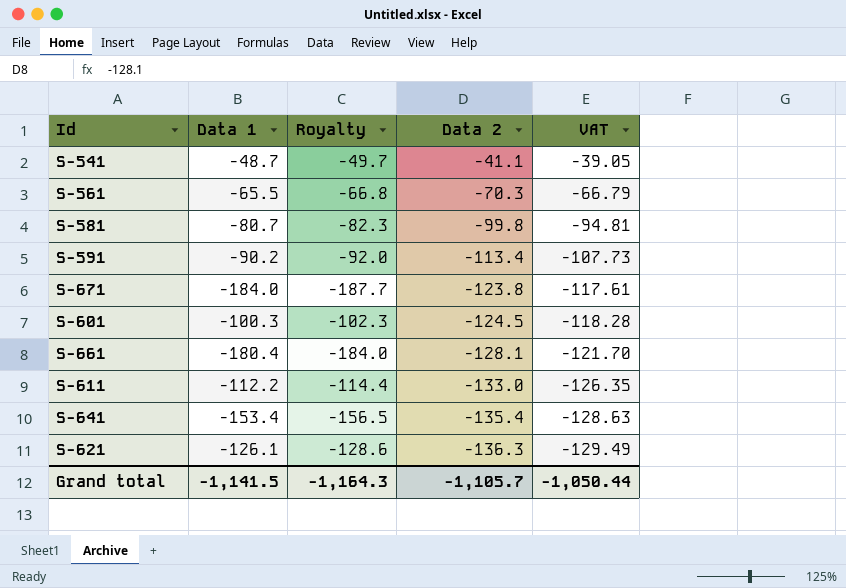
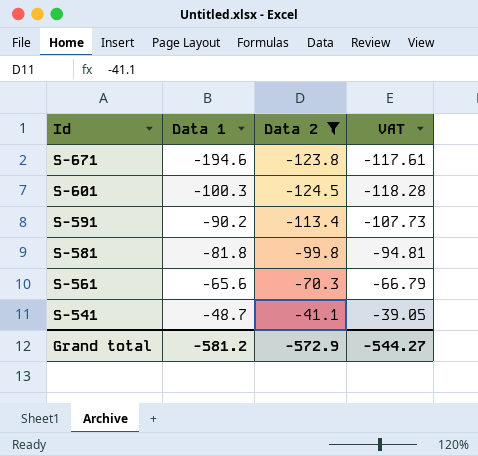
filter: none -> Data 2 >= -124.5
row order: Data 2 descending -> Id descending
column Royalty | formula: [Data 1] * 1.02 -> none
S-671 | Data 1: -184.0 -> -194.6
S-581 | Data 1: -80.7 -> -81.8
S-561 | Data 1: -65.5 -> -65.6
Grand total | Data 1: -1,141.5 -> -581.2
Grand total | Data 2: -1,105.7 -> -572.9
Grand total | VAT: -1,050.44 -> -544.27

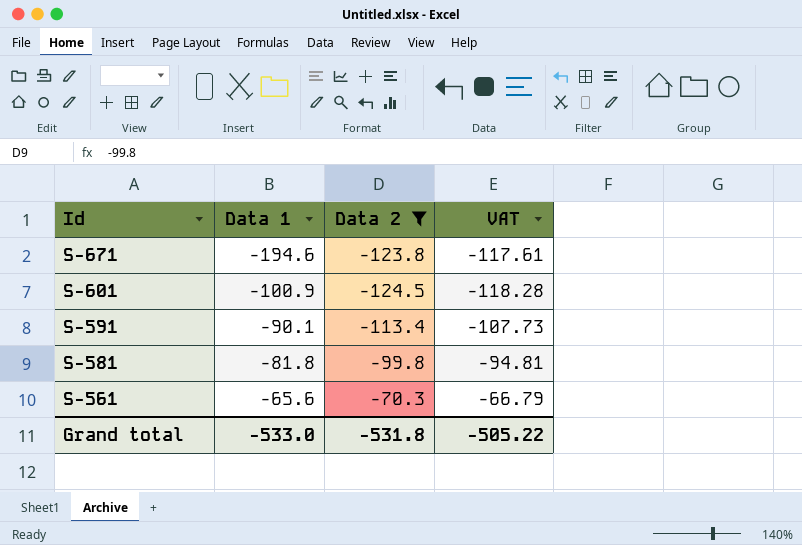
row S-541: -48.7 | -41.1 | -39.05 -> none
S-601 | Data 1: -100.3 -> -100.9
S-591 | Data 1: -90.2 -> -90.1
Grand total | Data 1: -581.2 -> -533.0
Grand total | Data 2: -572.9 -> -531.8
Grand total | VAT: -544.27 -> -505.22

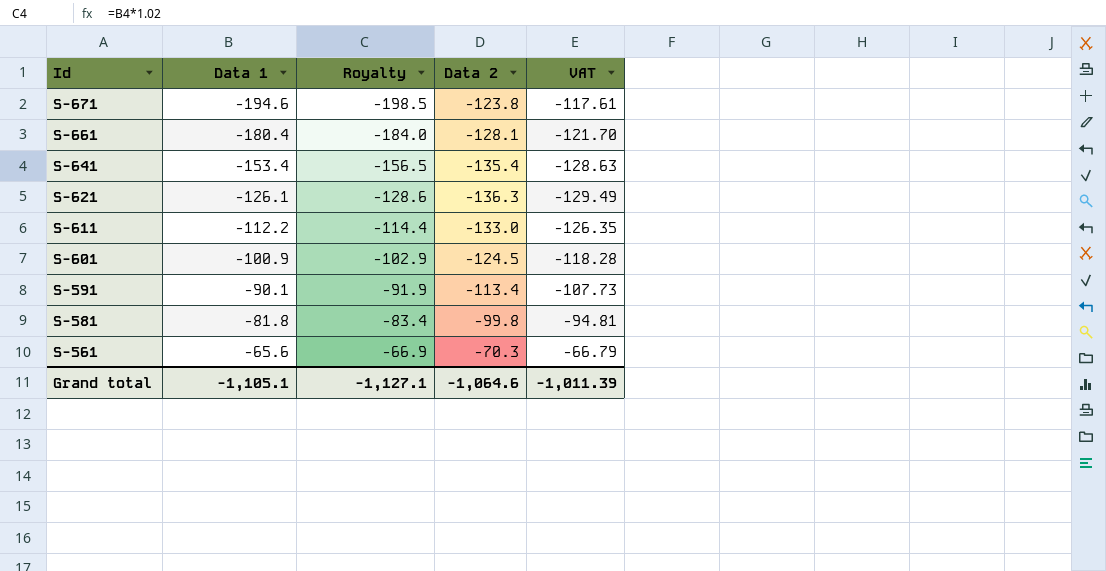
filter: Data 2 >= -124.5 -> none
column Royalty | formula: none -> [Data 1] * 1.02
Grand total | Data 1: -533.0 -> -1,105.1
Grand total | Data 2: -531.8 -> -1,064.6
Grand total | VAT: -505.22 -> -1,011.39

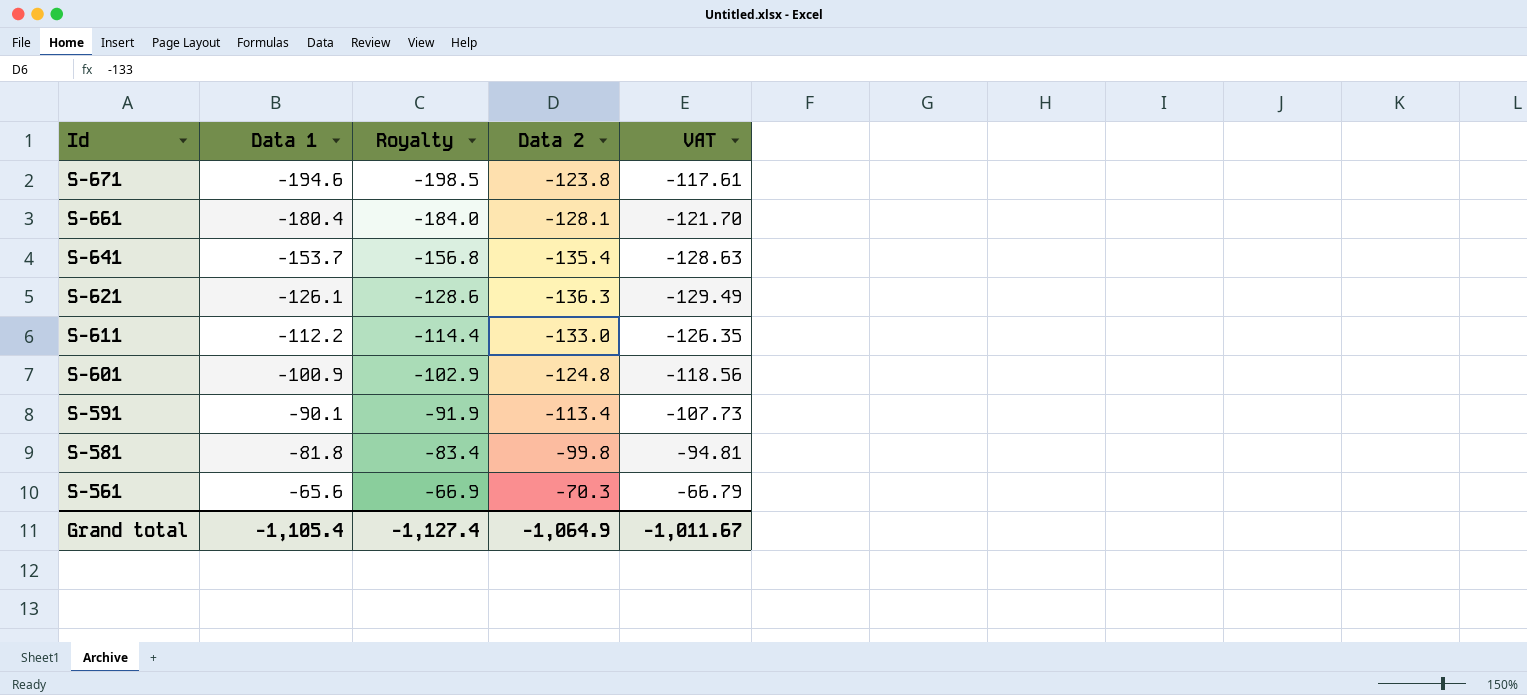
S-641 | Data 1: -153.4 -> -153.7
S-641 | Royalty: -156.5 -> -156.8
S-601 | Data 2: -124.5 -> -124.8
S-601 | VAT: -118.28 -> -118.56
Grand total | Data 1: -1,105.1 -> -1,105.4
Grand total | Royalty: -1,127.1 -> -1,127.4
Grand total | Data 2: -1,064.6 -> -1,064.9
Grand total | VAT: -1,011.39 -> -1,011.67

